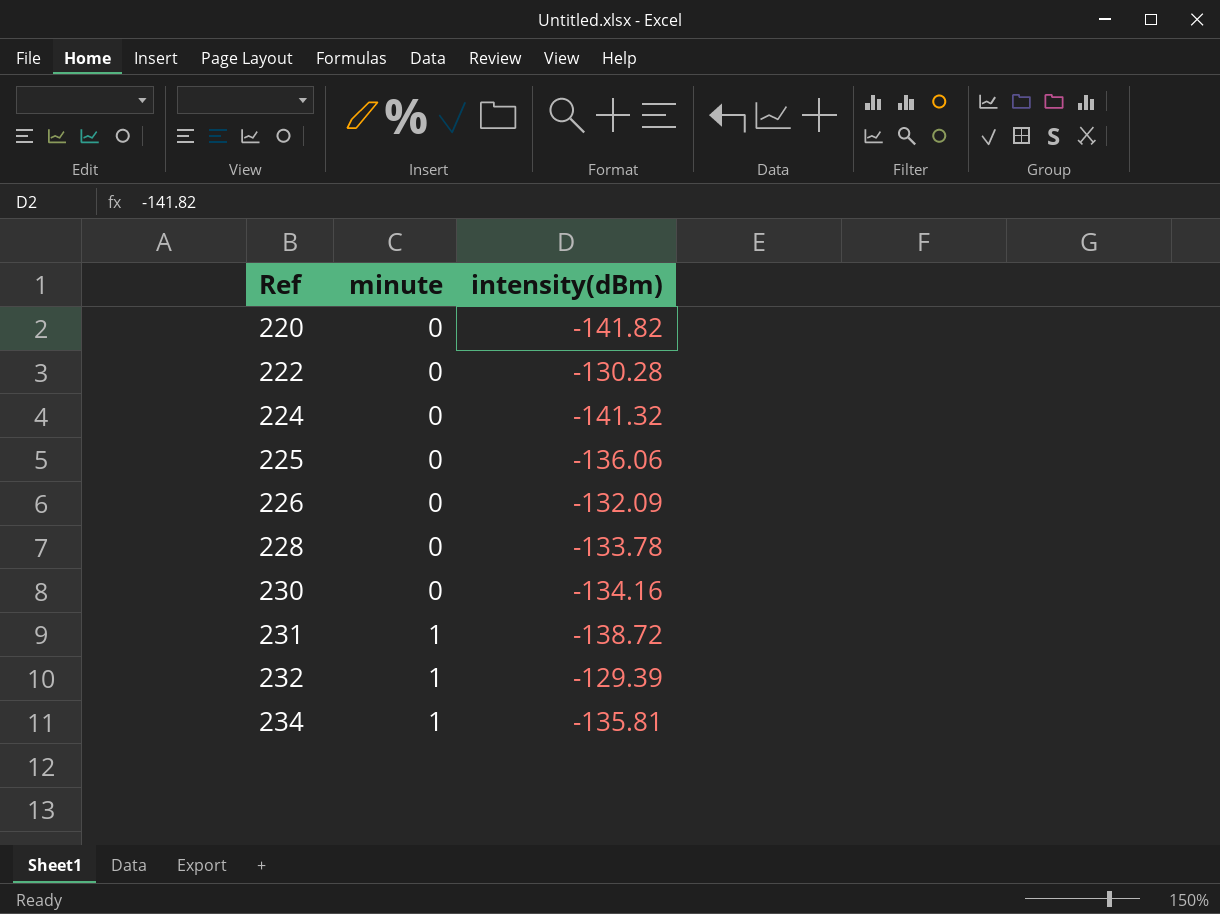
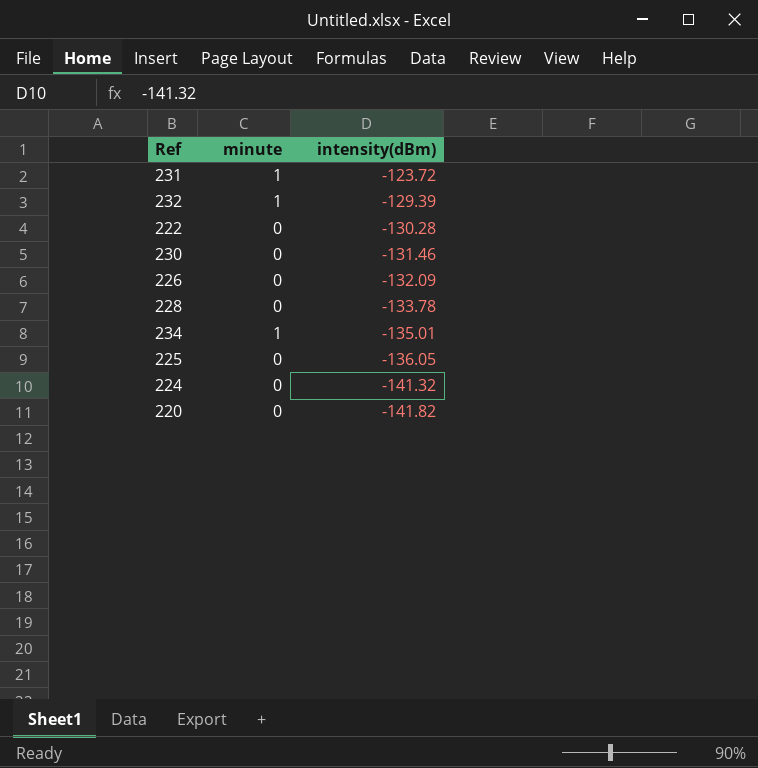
row order: Ref ascending -> intensity(dBm) descending
231 | intensity(dBm): -138.72 -> -123.72
230 | intensity(dBm): -134.16 -> -131.46
234 | intensity(dBm): -135.81 -> -135.01
225 | intensity(dBm): -136.06 -> -136.05

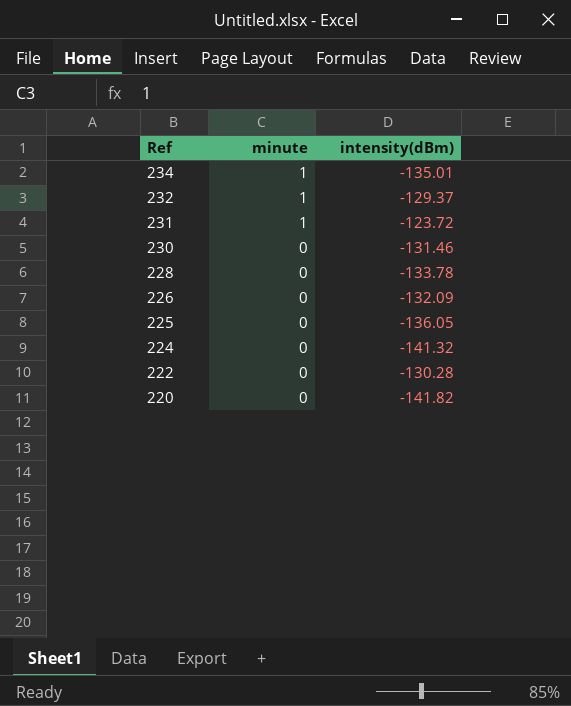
row order: intensity(dBm) descending -> Ref descending
232 | intensity(dBm): -129.39 -> -129.37

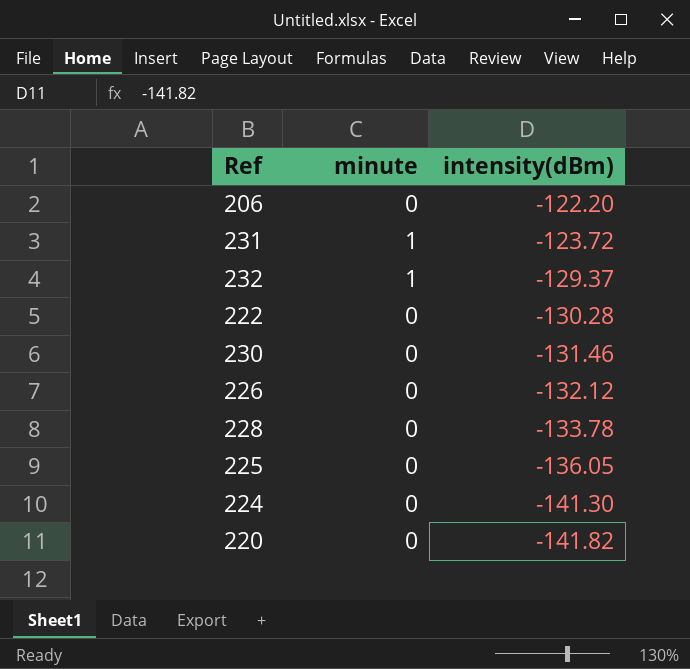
row order: Ref descending -> intensity(dBm) descending
row 234: 1 | -135.01 -> none
row 206: none -> 0 | -122.20
226 | intensity(dBm): -132.09 -> -132.12
224 | intensity(dBm): -141.32 -> -141.30

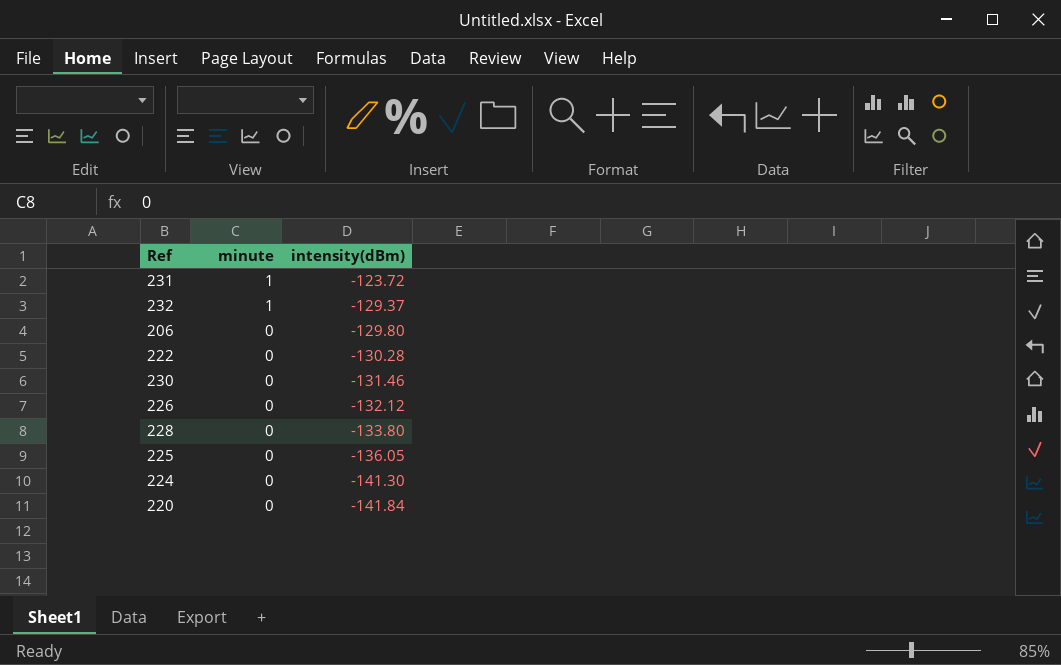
row order: intensity(dBm) descending -> minute descending
206 | intensity(dBm): -122.20 -> -129.80
228 | intensity(dBm): -133.78 -> -133.80
220 | intensity(dBm): -141.82 -> -141.84

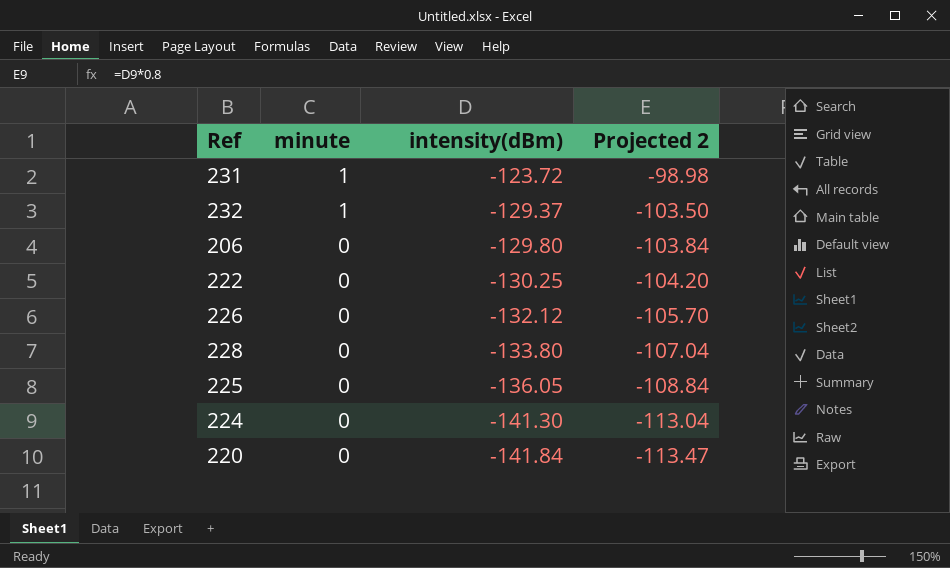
column Projected 2 | formula: none -> [intensity(dBm)] * 0.8
row 230: 0 | -131.46 -> none
222 | intensity(dBm): -130.28 -> -130.25

